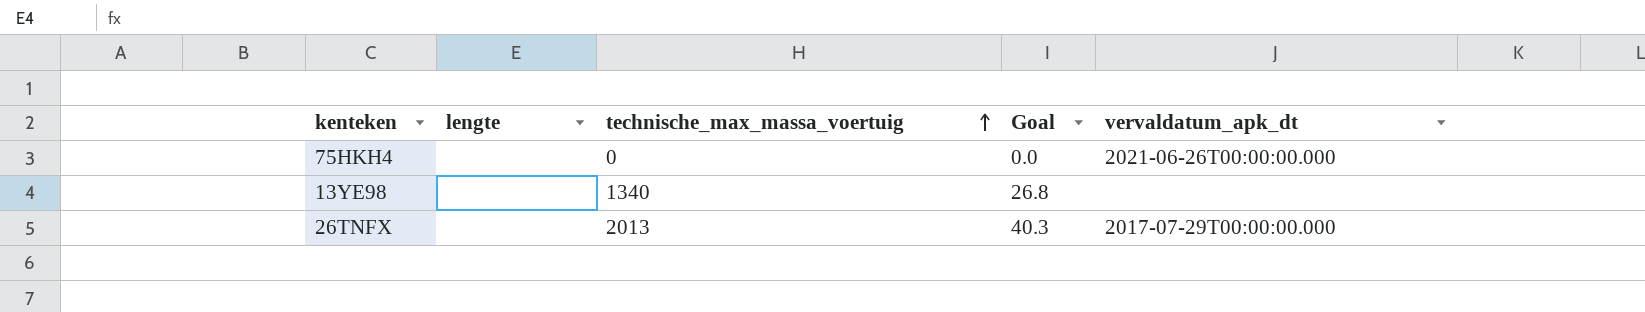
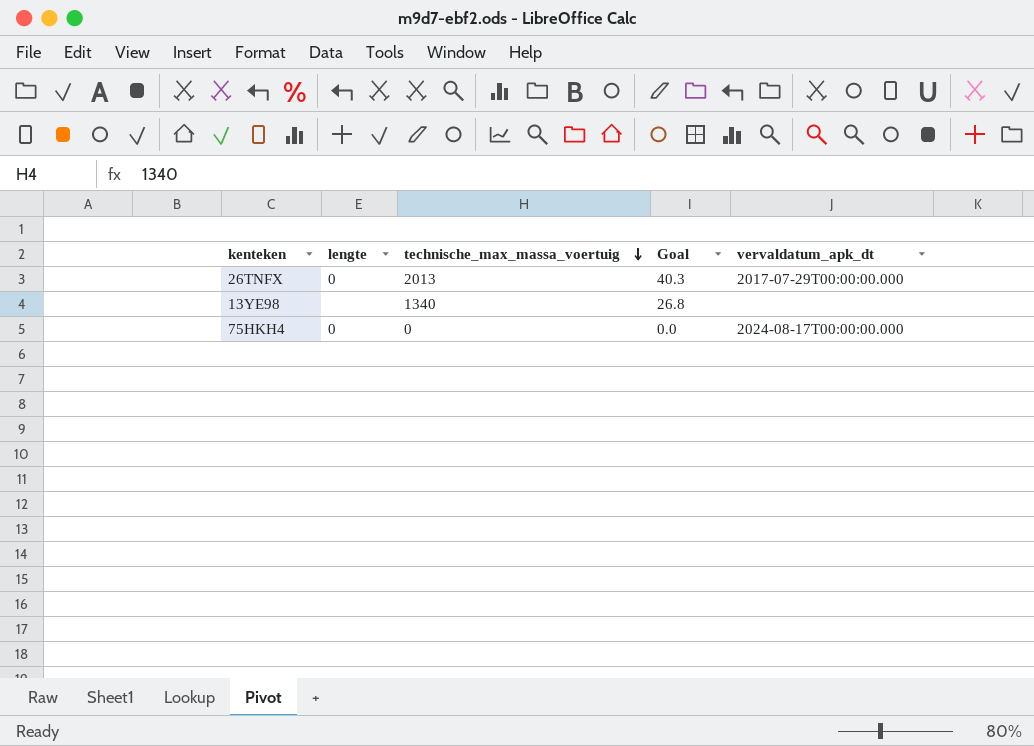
row order: technische_max_massa_voertuig ascending -> technische_max_massa_voertuig descending
26TNFX | lengte: none -> 0
75HKH4 | lengte: none -> 0
75HKH4 | vervaldatum_apk_dt: 2021-06-26T00:00:00.000 -> 2024-08-17T00:00:00.000

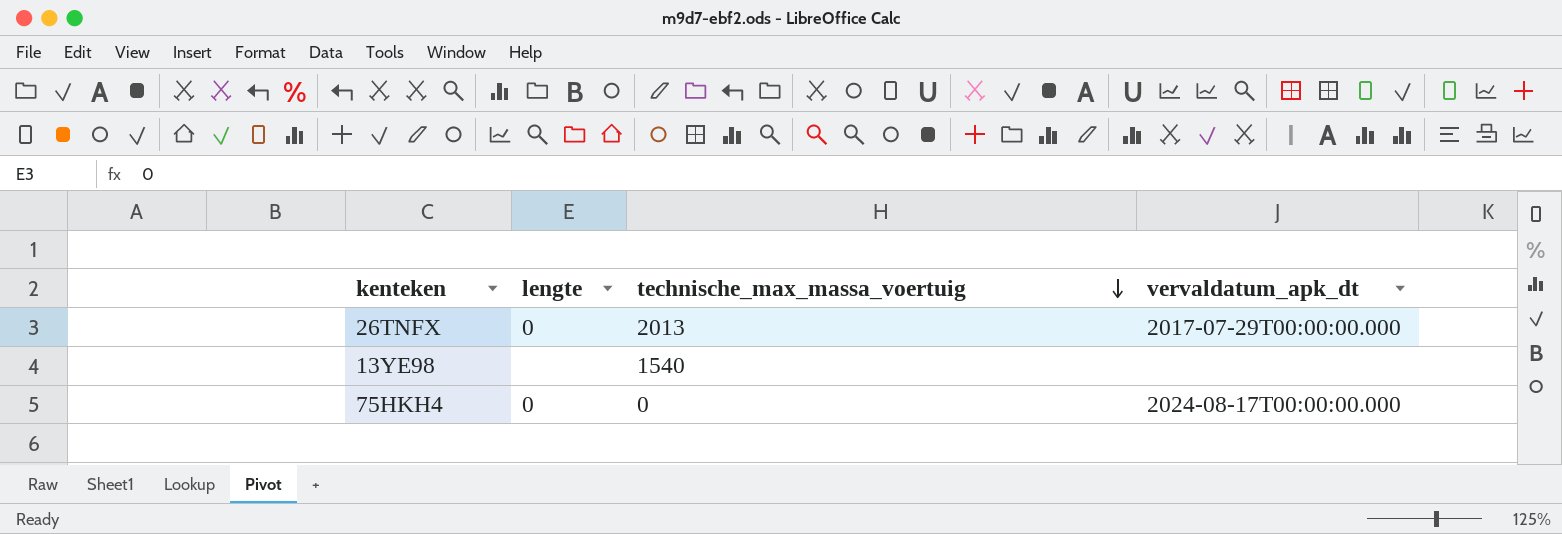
column Goal | formula: [technische_max_massa_voertuig] * 0.02 -> none
13YE98 | technische_max_massa_voertuig: 1340 -> 1540

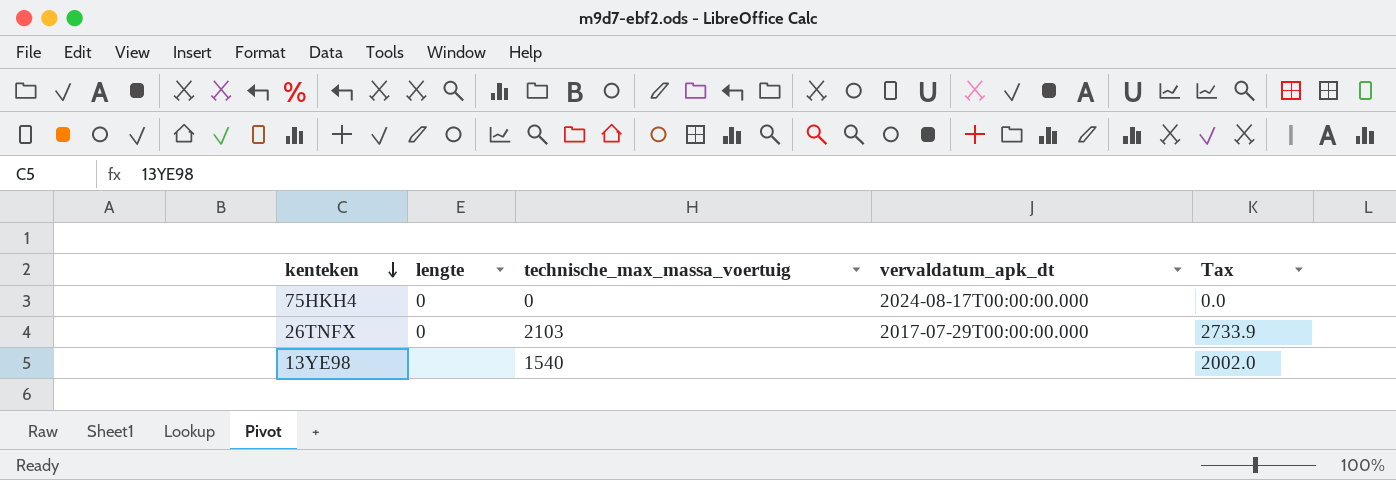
row order: technische_max_massa_voertuig descending -> kenteken descending
column Tax | formula: none -> [technische_max_massa_voertuig] * 1.3
26TNFX | technische_max_massa_voertuig: 2013 -> 2103

